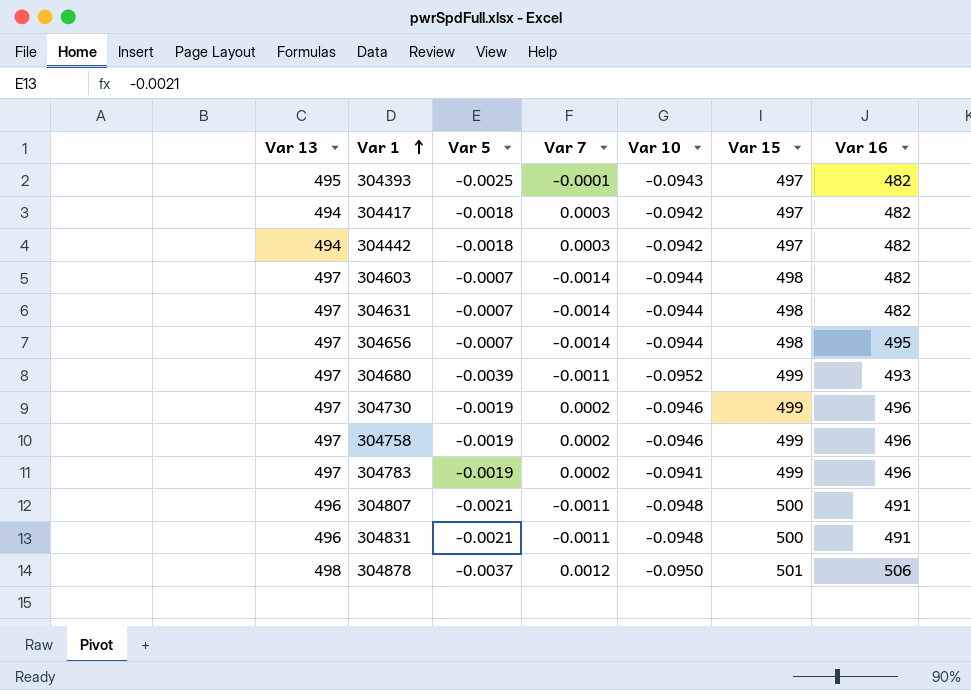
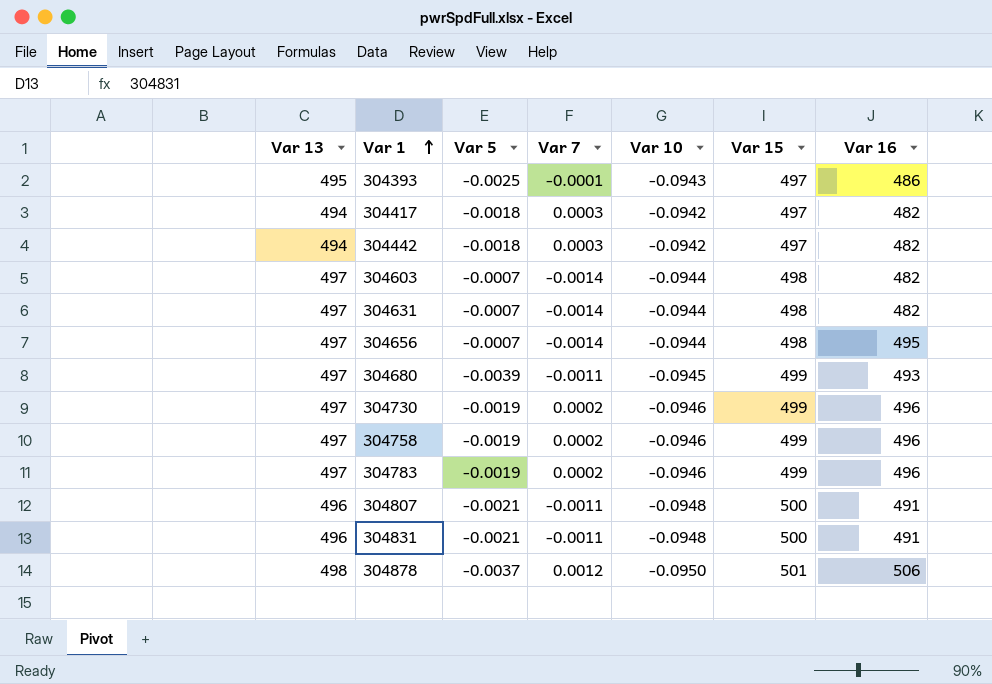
304393 | Var 16: 482 -> 486
304680 | Var 10: -0.0952 -> -0.0945
304783 | Var 10: -0.0941 -> -0.0946

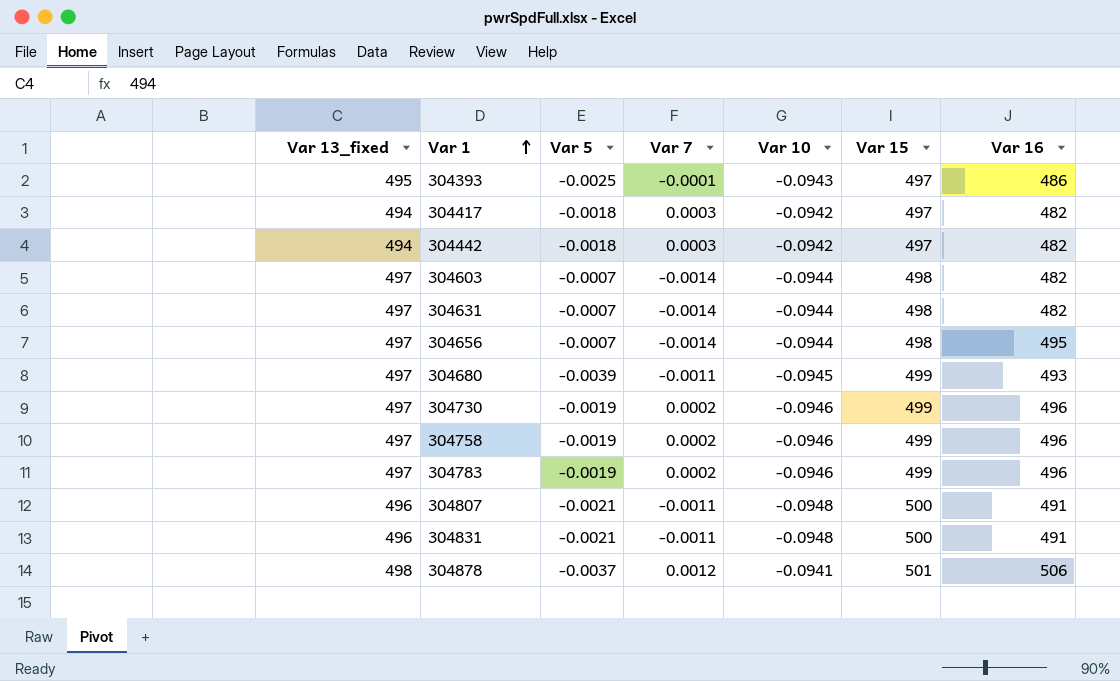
column name: Var 13 -> Var 13_fixed
304878 | Var 10: -0.0950 -> -0.0941

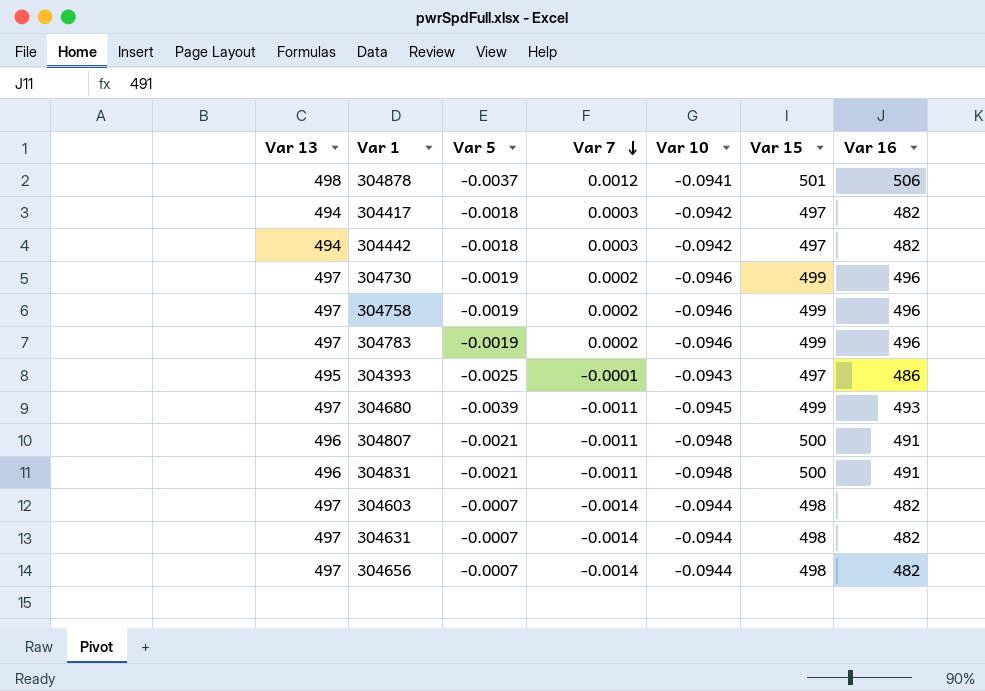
row order: Var 1 ascending -> Var 7 descending
column name: Var 13_fixed -> Var 13
304656 | Var 16: 495 -> 482

